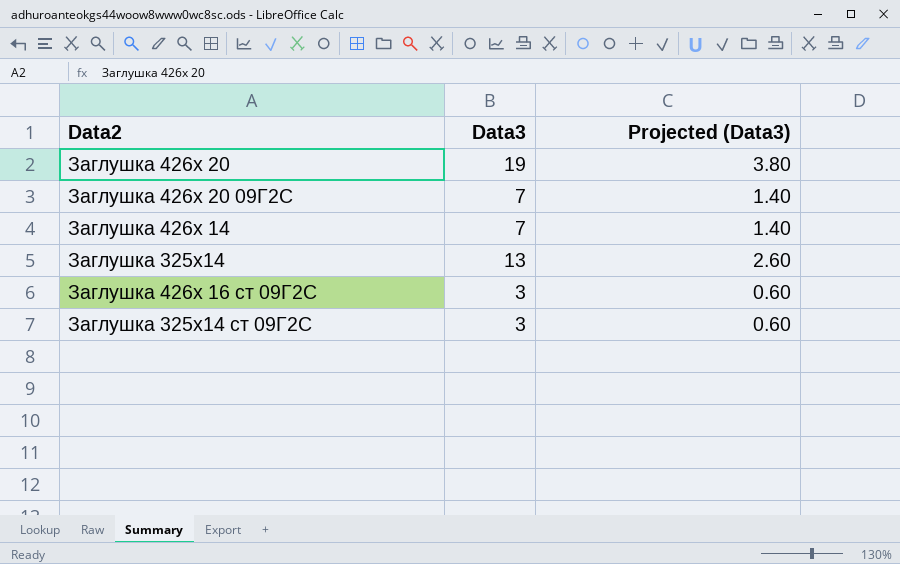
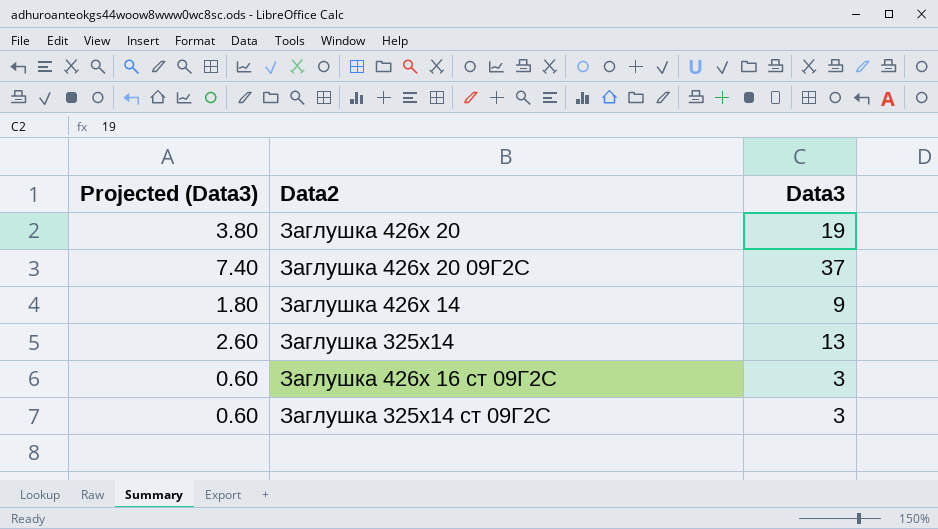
column Projected (Data3) | position: 3 -> 1
Заглушка 426х 20 09Г2С | Projected (Data3): 1.40 -> 7.40
Заглушка 426х 20 09Г2С | Data3: 7 -> 37
Заглушка 426х 14 | Projected (Data3): 1.40 -> 1.80
Заглушка 426х 14 | Data3: 7 -> 9

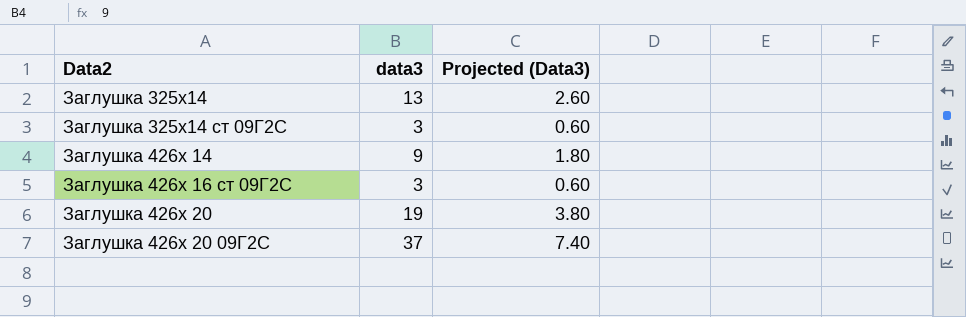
row order: none -> Data2 ascending
column name: Data3 -> data3
column Projected (Data3) | position: 1 -> 3

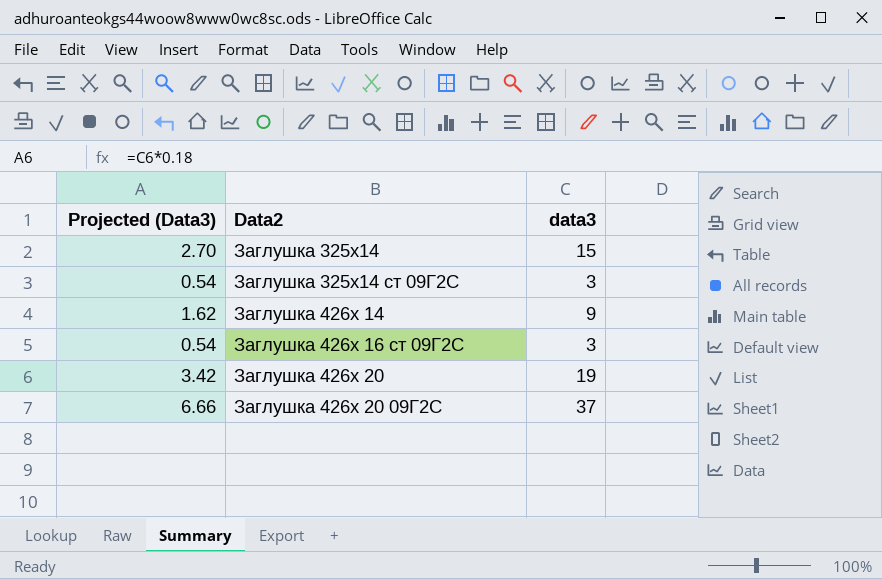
column Projected (Data3) | formula: [data3] * 0.2 -> [data3] * 0.18
column Projected (Data3) | position: 3 -> 1
Заглушка 325х14 | data3: 13 -> 15

